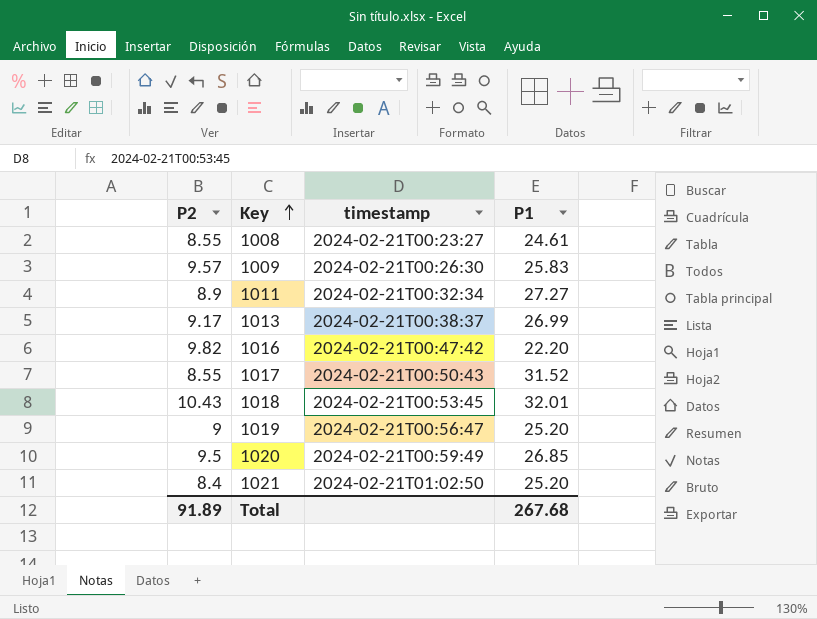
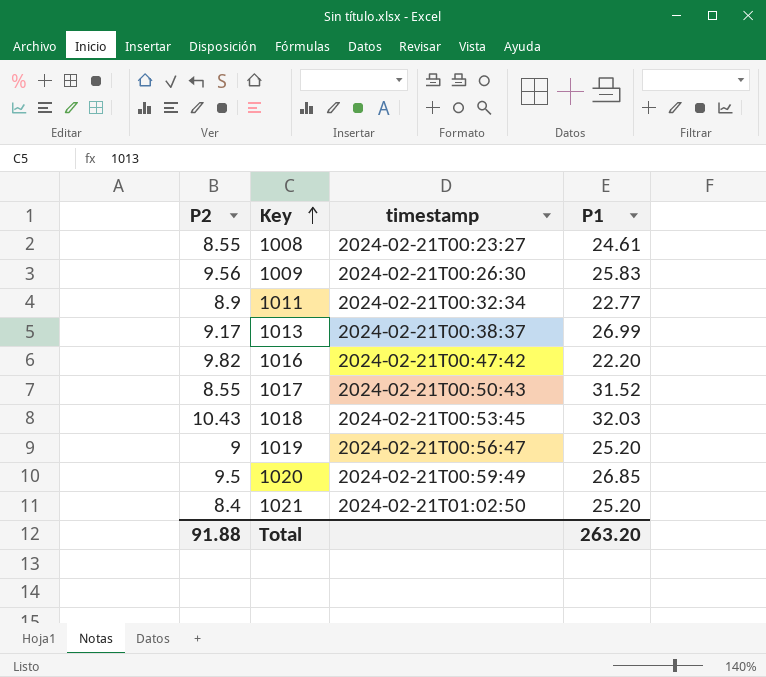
1009 | P2: 9.57 -> 9.56
1011 | P1: 27.27 -> 22.77
1018 | P1: 32.01 -> 32.03
Total | P2: 91.89 -> 91.88
Total | P1: 267.68 -> 263.20

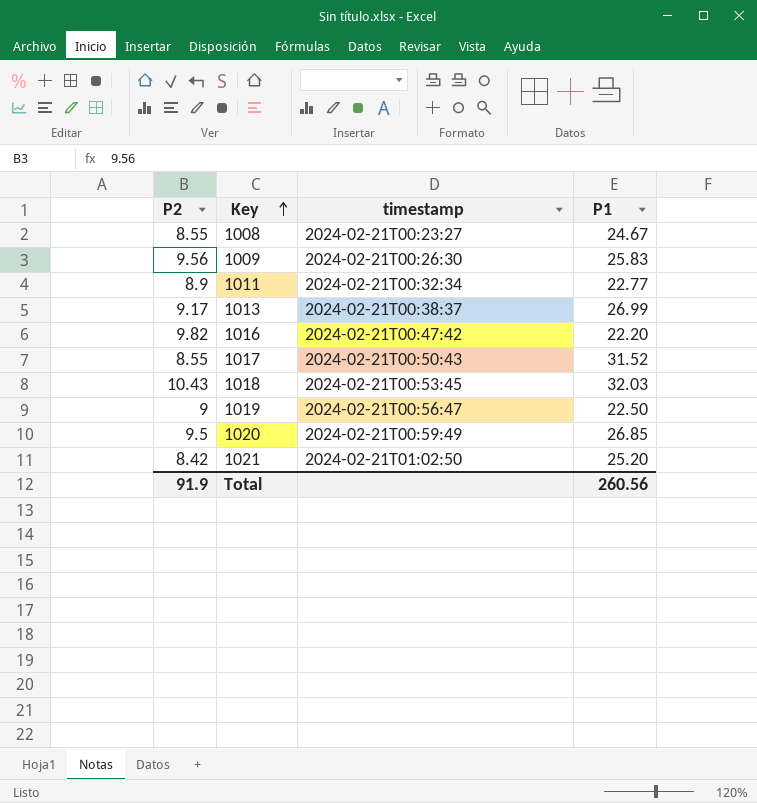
1008 | P1: 24.61 -> 24.67
1019 | P1: 25.20 -> 22.50
1021 | P2: 8.4 -> 8.42
Total | P2: 91.88 -> 91.9
Total | P1: 263.20 -> 260.56

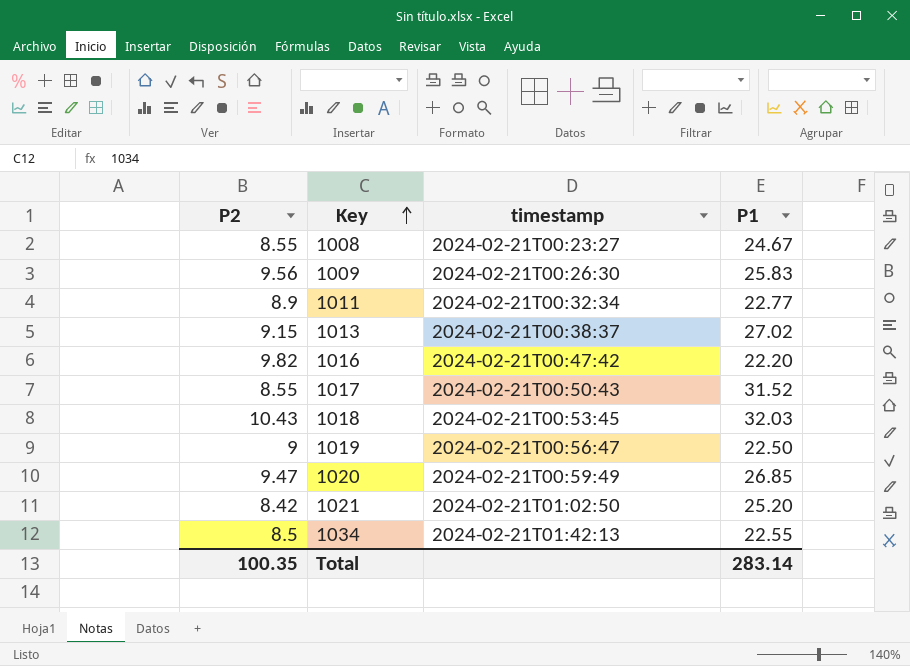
1013 | P2: 9.17 -> 9.15
1013 | P1: 26.99 -> 27.02
1020 | P2: 9.5 -> 9.47
row 1034: none -> 8.5 | 2024-02-21T01:42:13 | 22.55
Total | P2: 91.9 -> 100.35
Total | P1: 260.56 -> 283.14

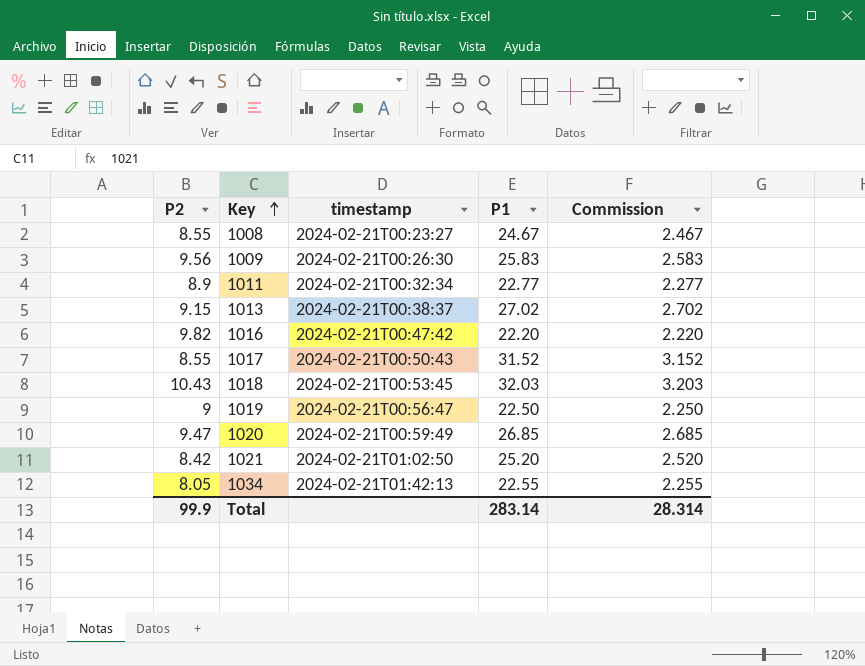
column Commission | formula: none -> [P1] * 0.1
1034 | P2: 8.5 -> 8.05
Total | P2: 100.35 -> 99.9

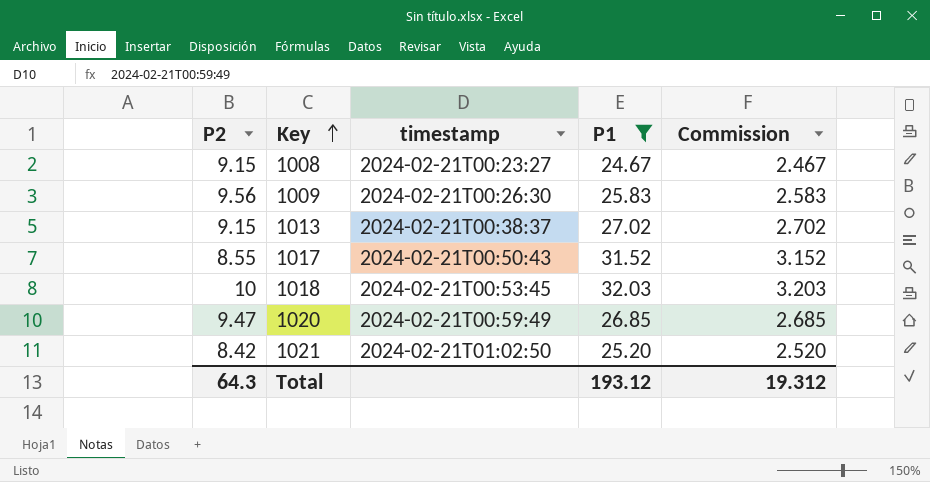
filter: none -> P1 >= 24.67
1008 | P2: 8.55 -> 9.15
1018 | P2: 10.43 -> 10
Total | P2: 99.9 -> 64.3
Total | P1: 283.14 -> 193.12
Total | Commission: 28.314 -> 19.312

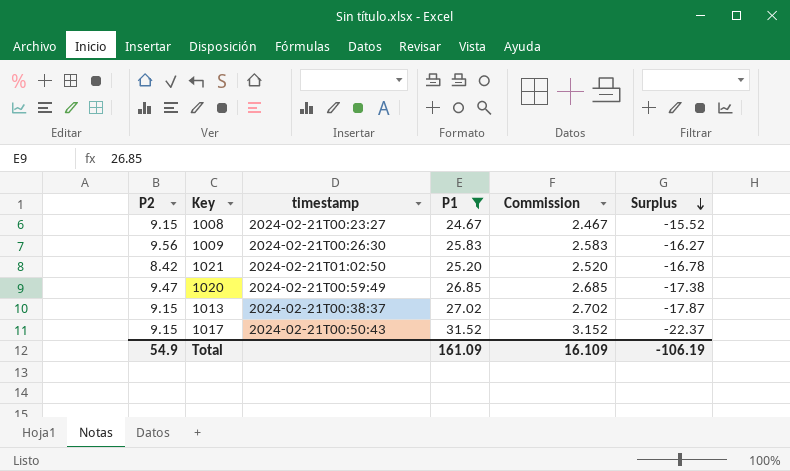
row order: Key ascending -> Surplus descending
column Surplus | formula: none -> [P2] - [P1]
row 1018: 10 | 2024-02-21T00:53:45 | 32.03 | 3.203 -> none
1017 | P2: 8.55 -> 9.15
Total | P2: 64.3 -> 54.9
Total | P1: 193.12 -> 161.09
Total | Commission: 19.312 -> 16.109

